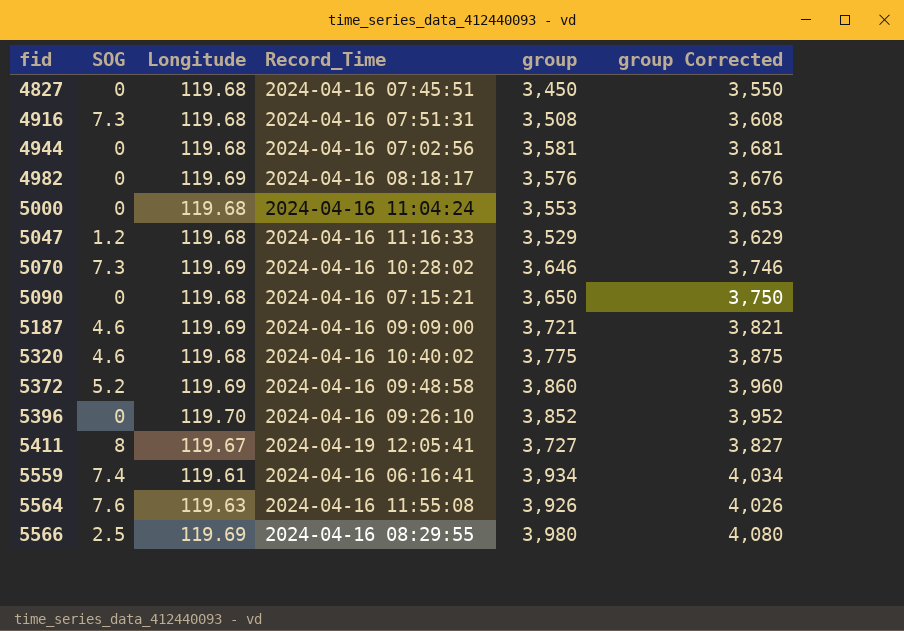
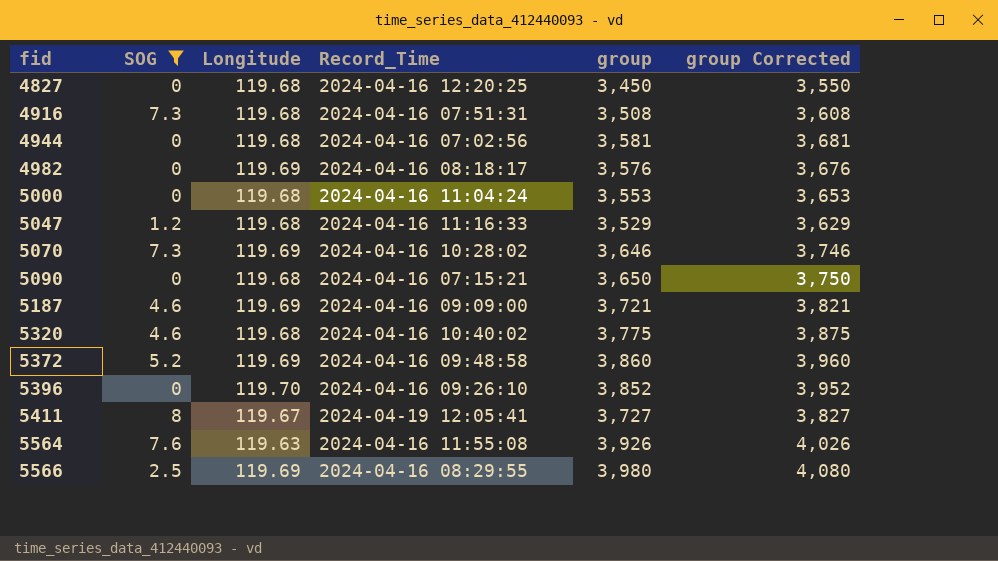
filter: none -> SOG != 7.4
4827 | Record_Time: 2024-04-16 07:45:51 -> 2024-04-16 12:20:25

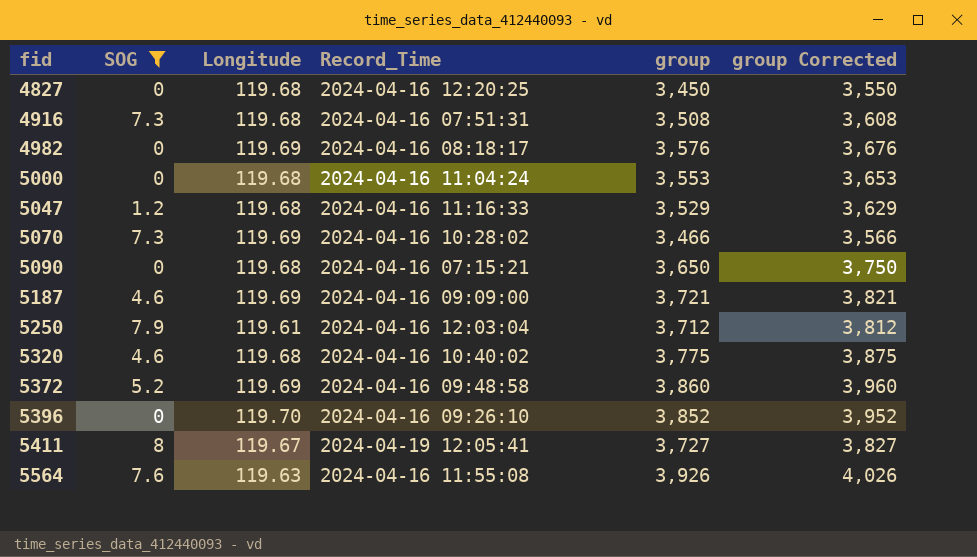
row 4944: 0 | 119.68 | 2024-04-16 07:02:56 | 3,581 | 3,681 -> none
row 5566: 2.5 | 119.69 | 2024-04-16 08:29:55 | 3,980 | 4,080 -> none
5070 | group: 3,646 -> 3,466
5070 | group Corrected: 3,746 -> 3,566
row 5250: none -> 7.9 | 119.61 | 2024-04-16 12:03:04 | 3,712 | 3,812

